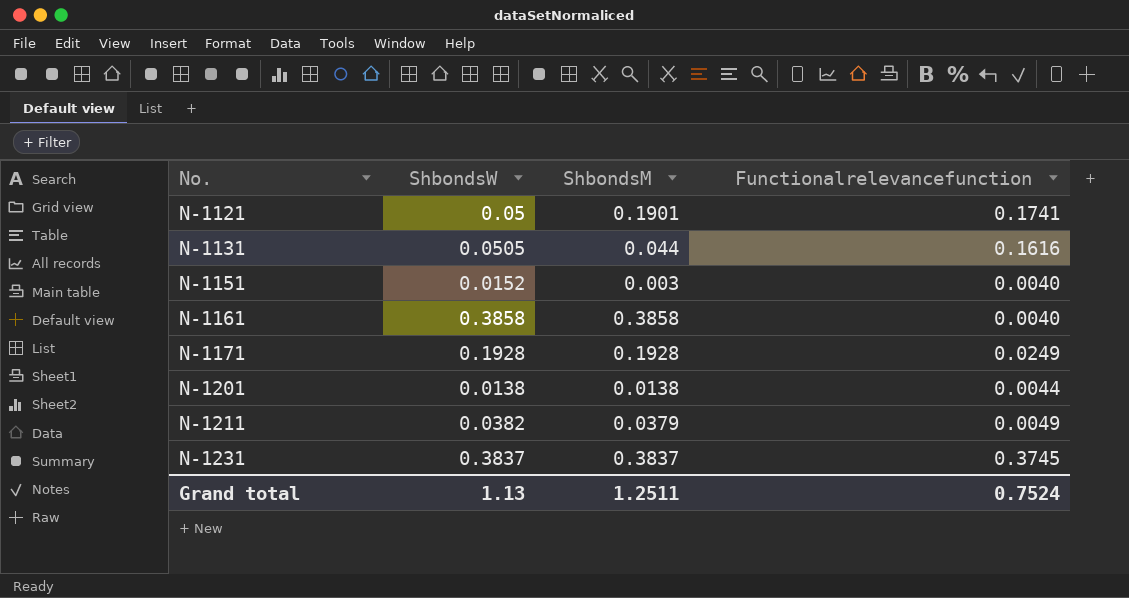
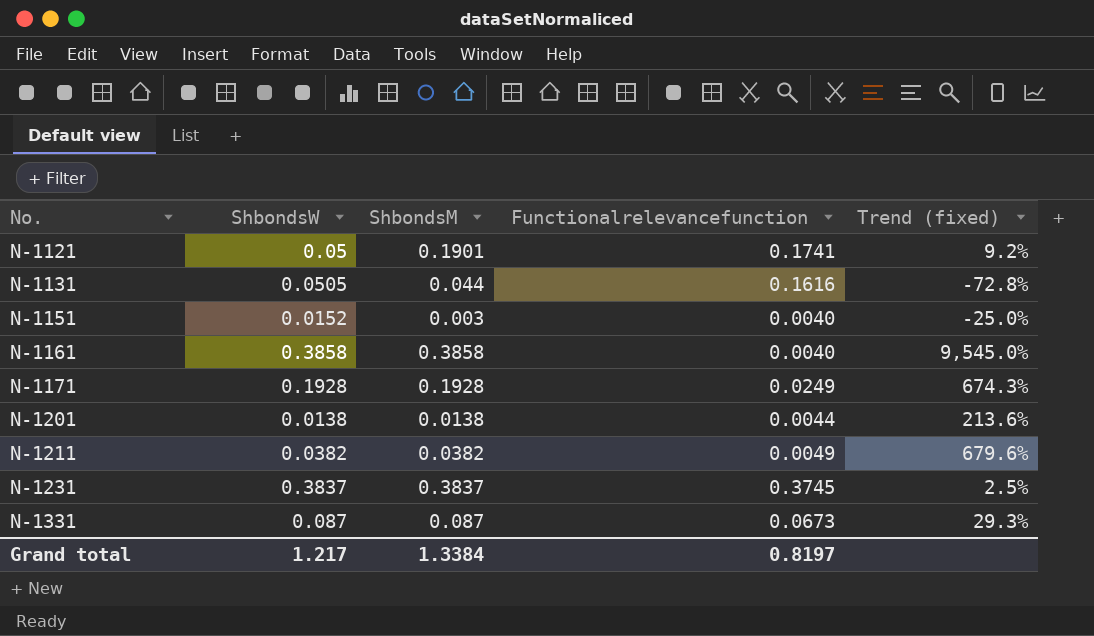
column Trend (fixed) | formula: none -> ([ShbondsM] - [Functionalrelevancefunction]) / [Functionalrelevancefunction]
N-1211 | ShbondsM: 0.0379 -> 0.0382
row N-1331: none -> 0.087 | 0.087 | 0.0673 | 29.3%
Grand total | ShbondsW: 1.13 -> 1.217
Grand total | ShbondsM: 1.2511 -> 1.3384
Grand total | Functionalrelevancefunction: 0.7524 -> 0.8197

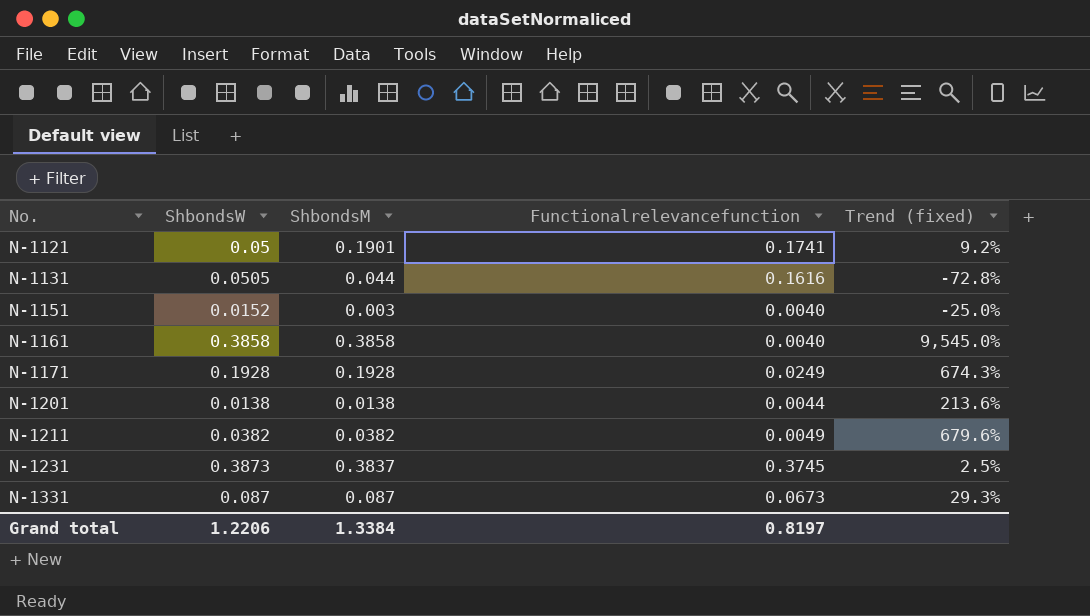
N-1231 | ShbondsW: 0.3837 -> 0.3873
Grand total | ShbondsW: 1.217 -> 1.2206

